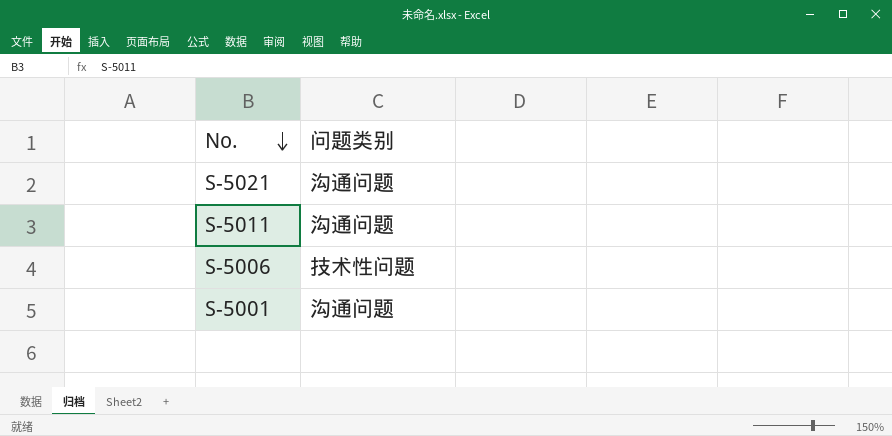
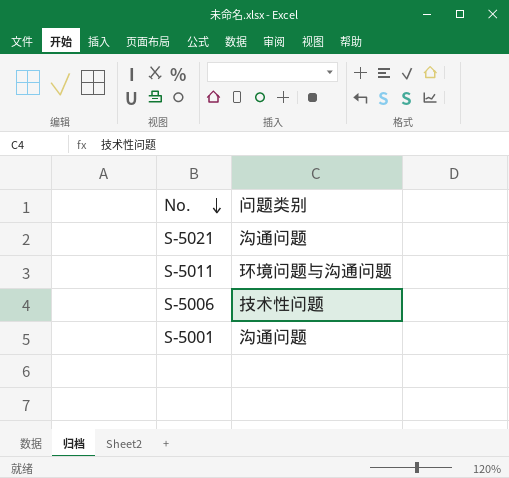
S-5011 | 问题类别: 沟通问题 -> 环境问题与沟通问题

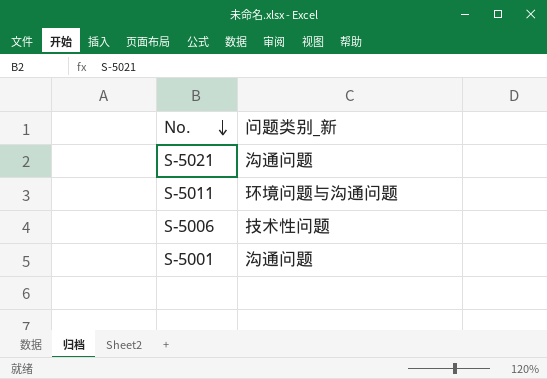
column name: 问题类别 -> 问题类别_新

